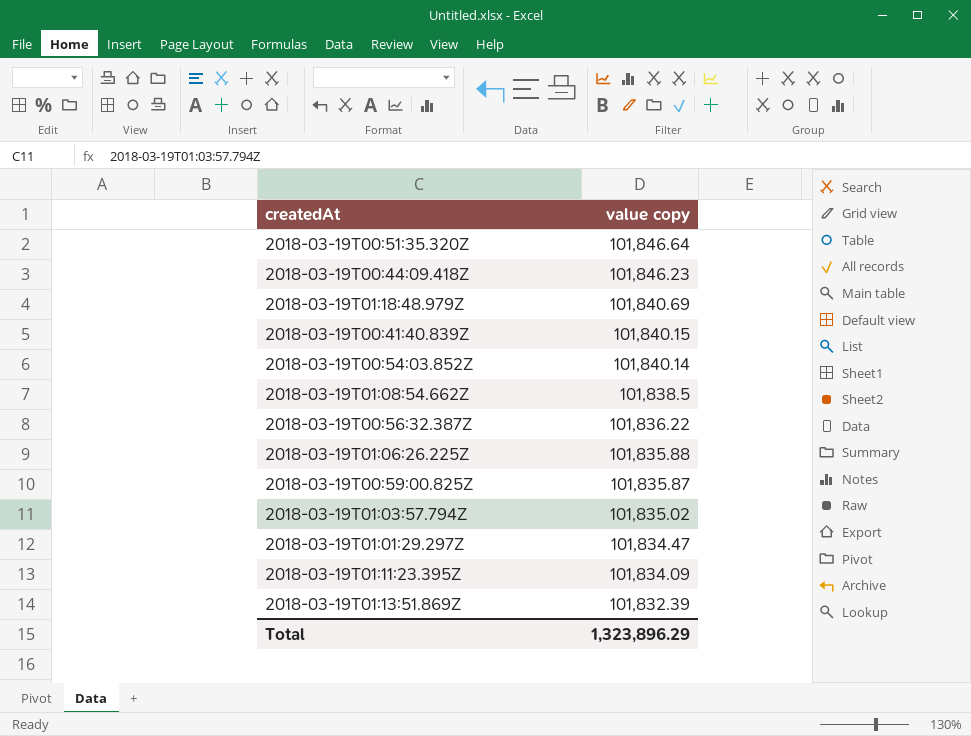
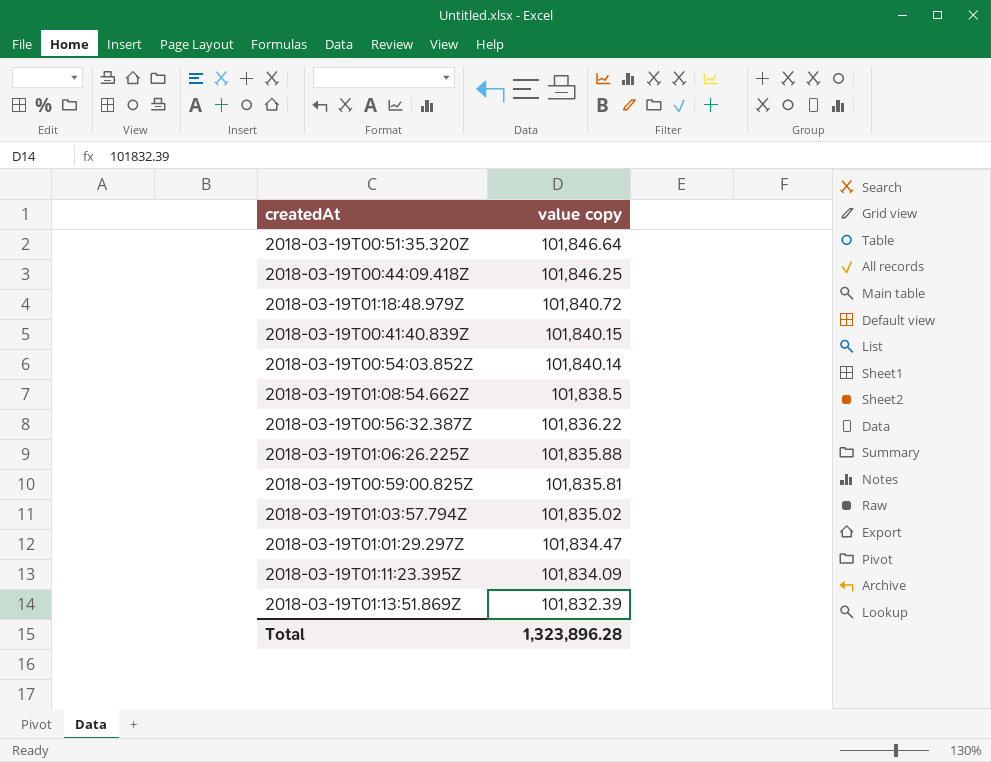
2018-03-19T00:44:09.418Z | value copy: 101,846.23 -> 101,846.25
2018-03-19T01:18:48.979Z | value copy: 101,840.69 -> 101,840.72
2018-03-19T00:59:00.825Z | value copy: 101,835.87 -> 101,835.81
Total | value copy: 1,323,896.29 -> 1,323,896.28

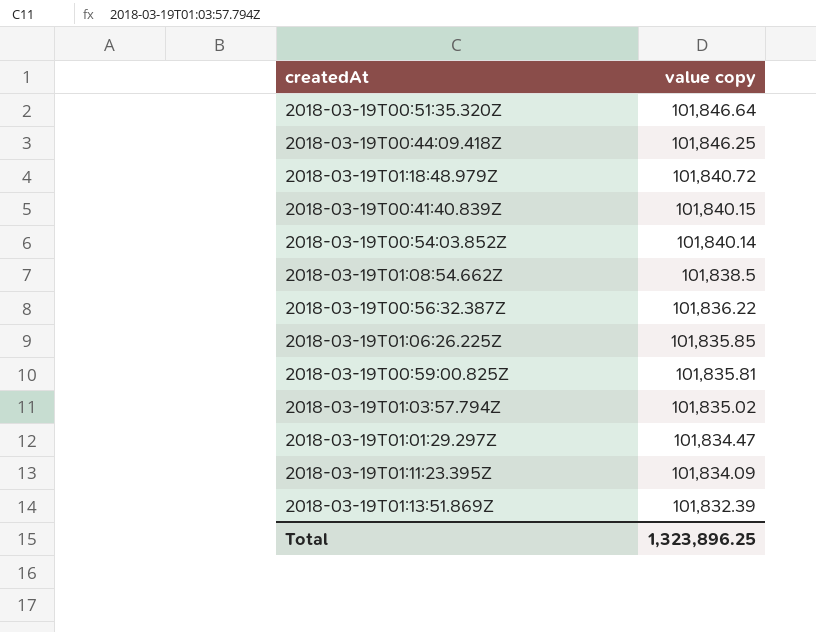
2018-03-19T01:06:26.225Z | value copy: 101,835.88 -> 101,835.85
Total | value copy: 1,323,896.28 -> 1,323,896.25

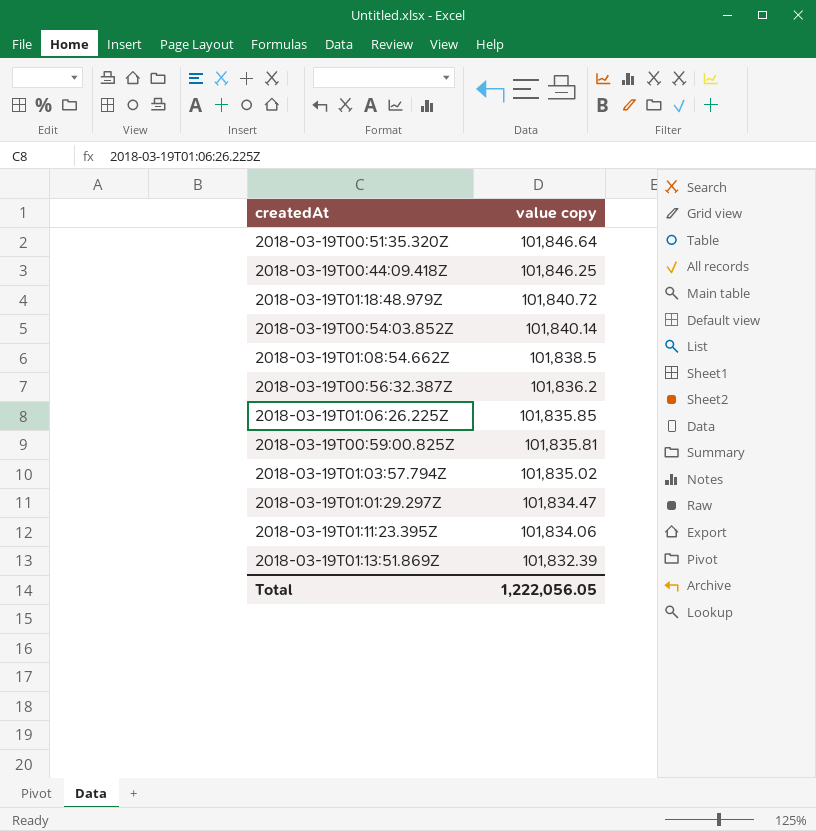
row 2018-03-19T00:41:40.839Z: 101,840.15 -> none
2018-03-19T00:56:32.387Z | value copy: 101,836.22 -> 101,836.2
2018-03-19T01:11:23.395Z | value copy: 101,834.09 -> 101,834.06
Total | value copy: 1,323,896.25 -> 1,222,056.05

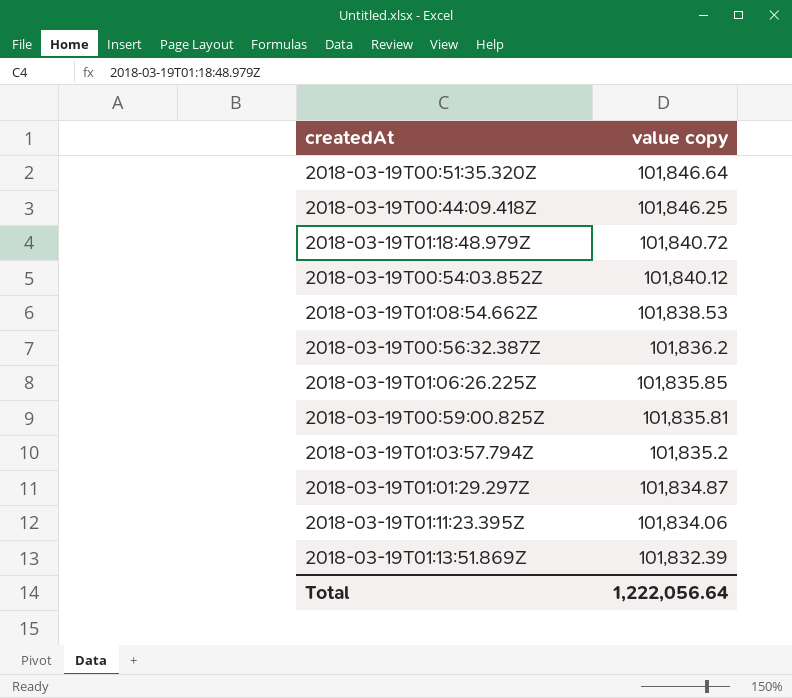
2018-03-19T00:54:03.852Z | value copy: 101,840.14 -> 101,840.12
2018-03-19T01:08:54.662Z | value copy: 101,838.5 -> 101,838.53
2018-03-19T01:03:57.794Z | value copy: 101,835.02 -> 101,835.2
2018-03-19T01:01:29.297Z | value copy: 101,834.47 -> 101,834.87
Total | value copy: 1,222,056.05 -> 1,222,056.64

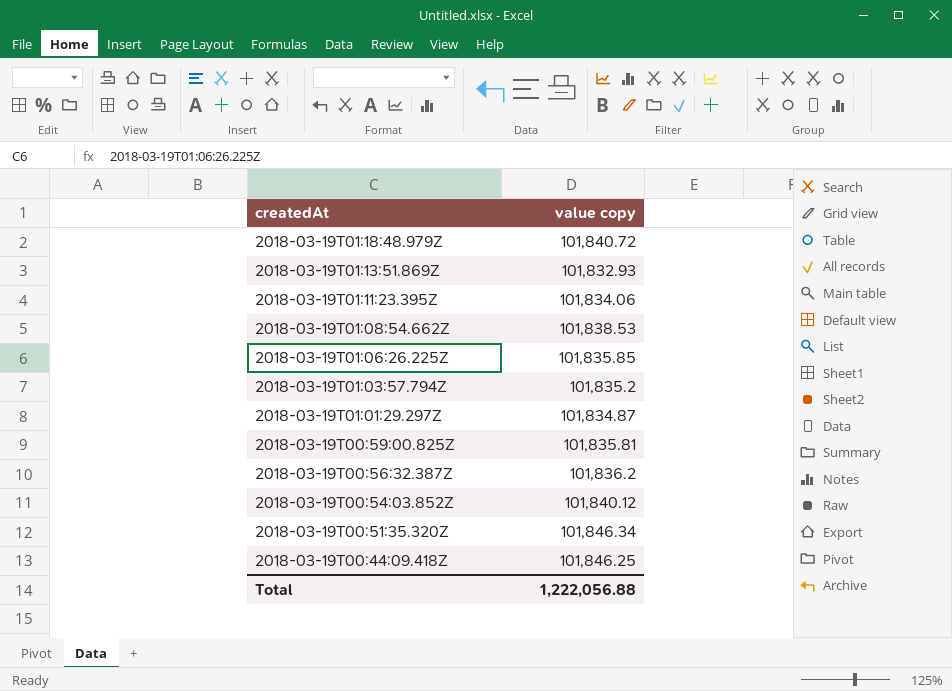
row order: value copy descending -> createdAt descending
2018-03-19T01:13:51.869Z | value copy: 101,832.39 -> 101,832.93
2018-03-19T00:51:35.320Z | value copy: 101,846.64 -> 101,846.34
Total | value copy: 1,222,056.64 -> 1,222,056.88

